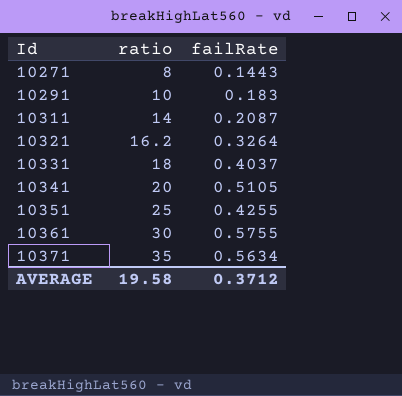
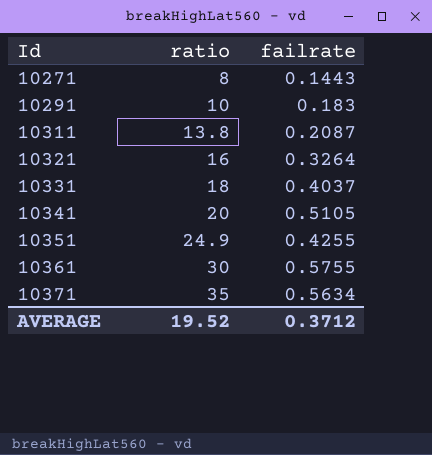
column name: failRate -> failrate
10311 | ratio: 14 -> 13.8
10321 | ratio: 16.2 -> 16
10351 | ratio: 25 -> 24.9
AVERAGE | ratio: 19.58 -> 19.52

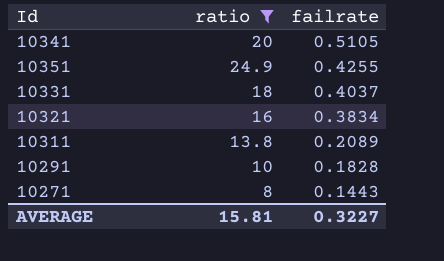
filter: none -> ratio <= 24.9
row order: Id ascending -> failrate descending
10321 | failrate: 0.3264 -> 0.3834
10311 | failrate: 0.2087 -> 0.2089
10291 | failrate: 0.183 -> 0.1828
AVERAGE | ratio: 19.52 -> 15.81
AVERAGE | failrate: 0.3712 -> 0.3227

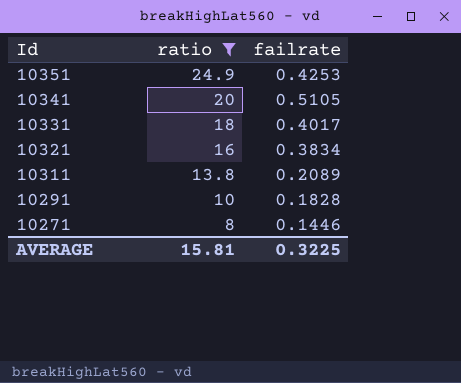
row order: failrate descending -> Id descending
10351 | failrate: 0.4255 -> 0.4253
10331 | failrate: 0.4037 -> 0.4017
10271 | failrate: 0.1443 -> 0.1446
AVERAGE | failrate: 0.3227 -> 0.3225

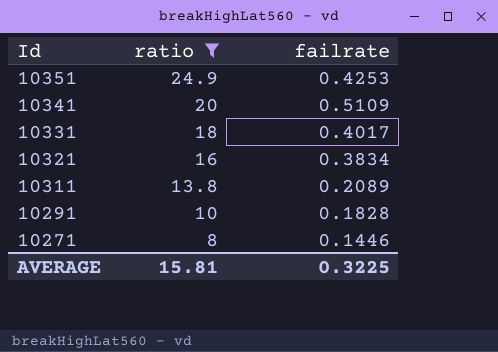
10341 | failrate: 0.5105 -> 0.5109

